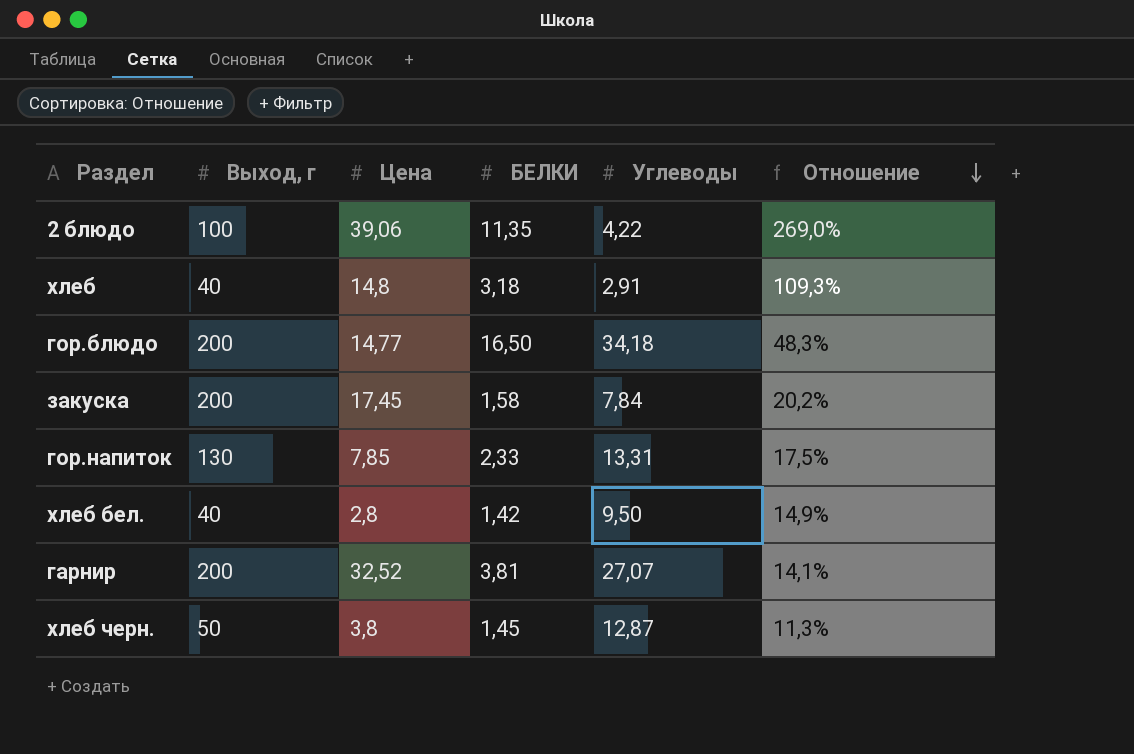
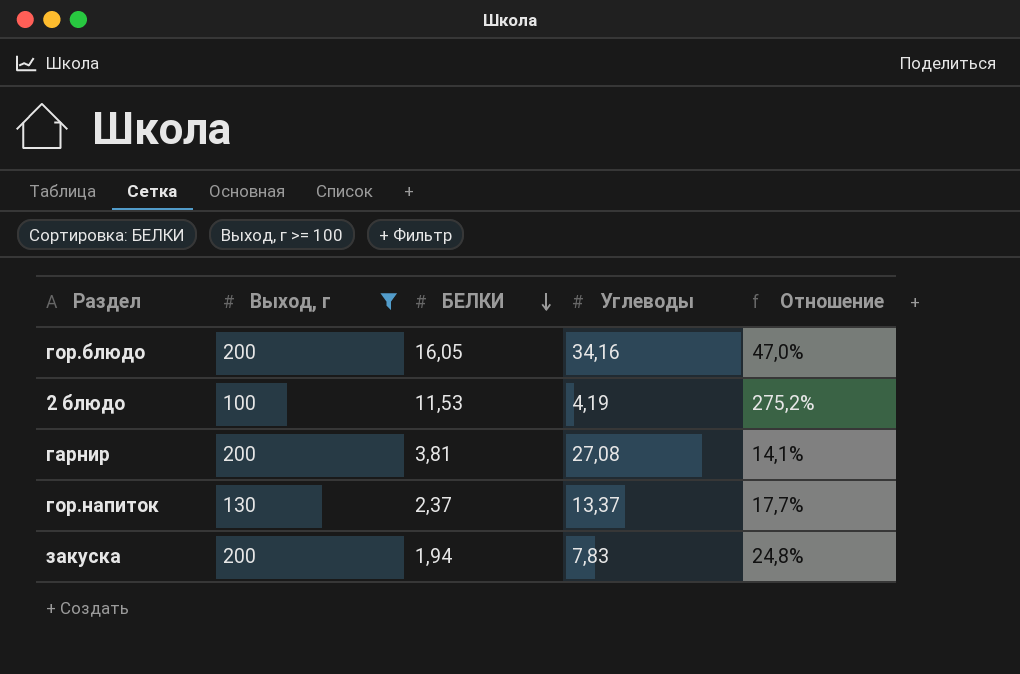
filter: none -> Выход, г >= 100
row order: Отношение descending -> БЕЛКИ descending
column Цена | position: 3 -> none
гор.блюдо | БЕЛКИ: 16,50 -> 16,05
гор.блюдо | Углеводы: 34,18 -> 34,16
гор.блюдо | Отношение: 48,3% -> 47,0%
2 блюдо | БЕЛКИ: 11,35 -> 11,53
2 блюдо | Углеводы: 4,22 -> 4,19
2 блюдо | Отношение: 269,0% -> 275,2%
гарнир | Углеводы: 27,07 -> 27,08
гор.напиток | БЕЛКИ: 2,33 -> 2,37
гор.напиток | Углеводы: 13,31 -> 13,37
гор.напиток | Отношение: 17,5% -> 17,7%
закуска | БЕЛКИ: 1,58 -> 1,94
закуска | Углеводы: 7,84 -> 7,83
закуска | Отношение: 20,2% -> 24,8%

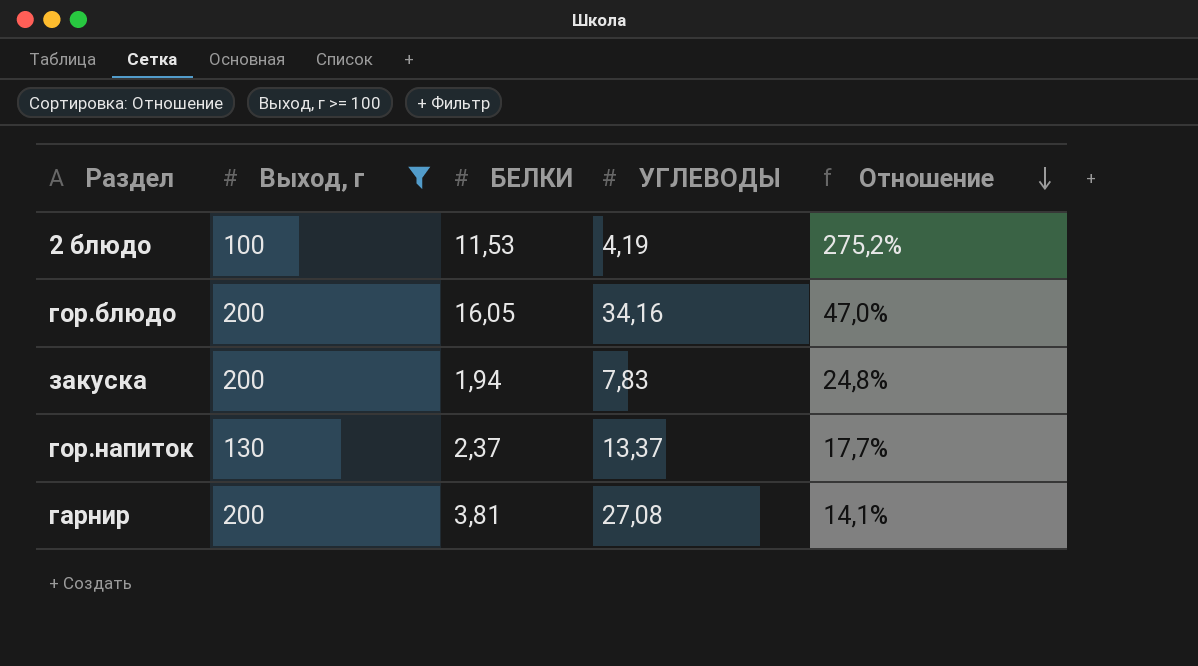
row order: БЕЛКИ descending -> Отношение descending
column name: Углеводы -> УГЛЕВОДЫ

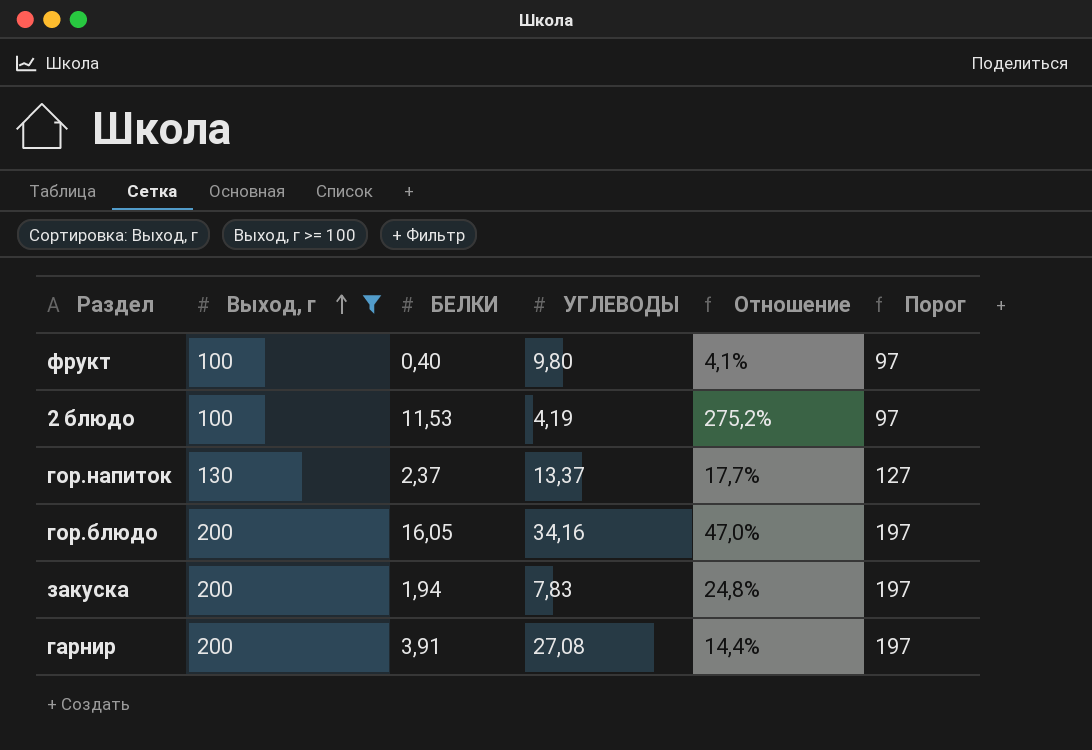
row order: Отношение descending -> Выход, г ascending
column Порог | formula: none -> [Выход, г] - 3
row фрукт: none -> 100 | 0,40 | 9,80 | 4,1% | 97
гарнир | БЕЛКИ: 3,81 -> 3,91
гарнир | Отношение: 14,1% -> 14,4%

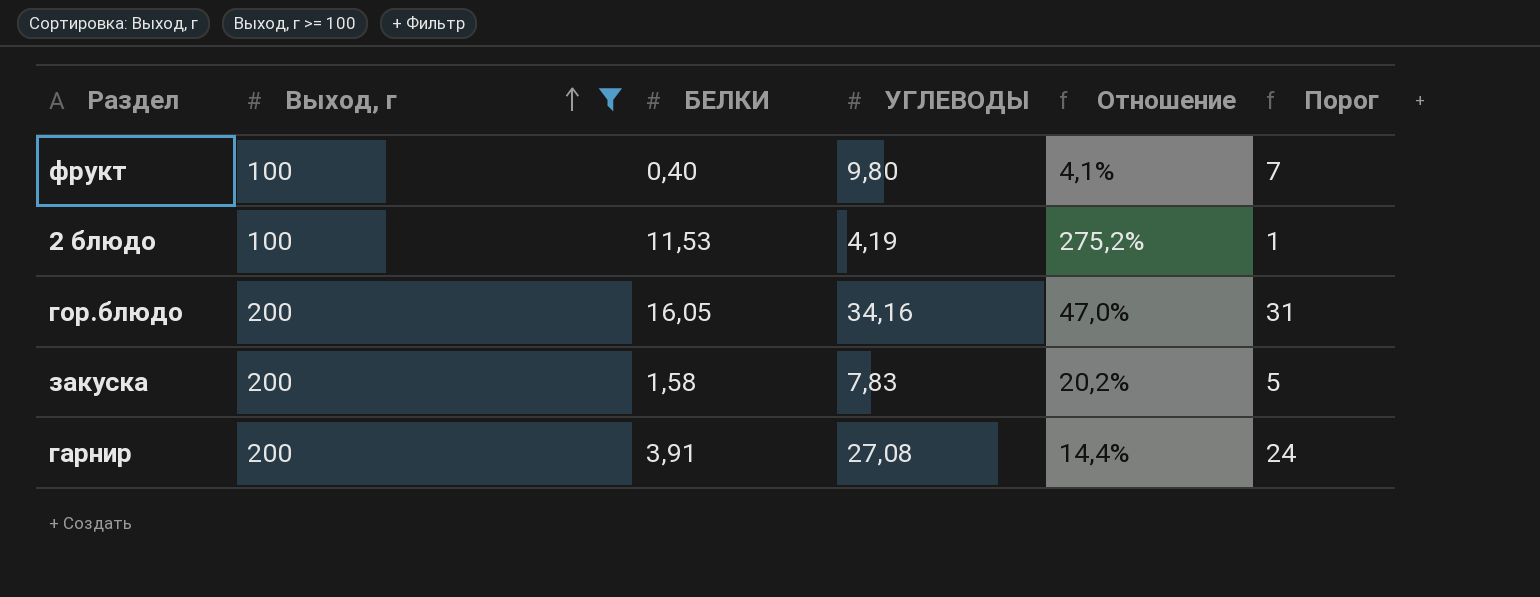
column Порог | formula: [Выход, г] - 3 -> [УГЛЕВОДЫ] - 3
row гор.напиток: 130 | 2,37 | 13,37 | 17,7% | 127 -> none
закуска | БЕЛКИ: 1,94 -> 1,58
закуска | Отношение: 24,8% -> 20,2%

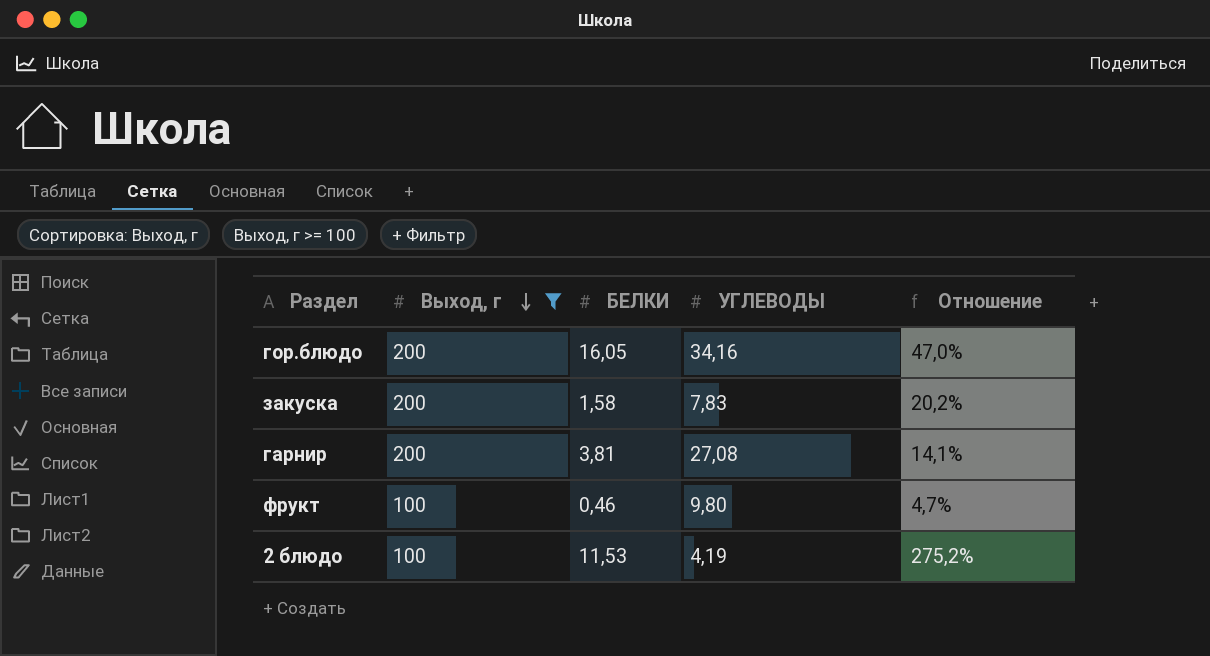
row order: Выход, г ascending -> Выход, г descending
column Порог | formula: [УГЛЕВОДЫ] - 3 -> none
гарнир | БЕЛКИ: 3,91 -> 3,81
гарнир | Отношение: 14,4% -> 14,1%
фрукт | БЕЛКИ: 0,40 -> 0,46
фрукт | Отношение: 4,1% -> 4,7%

